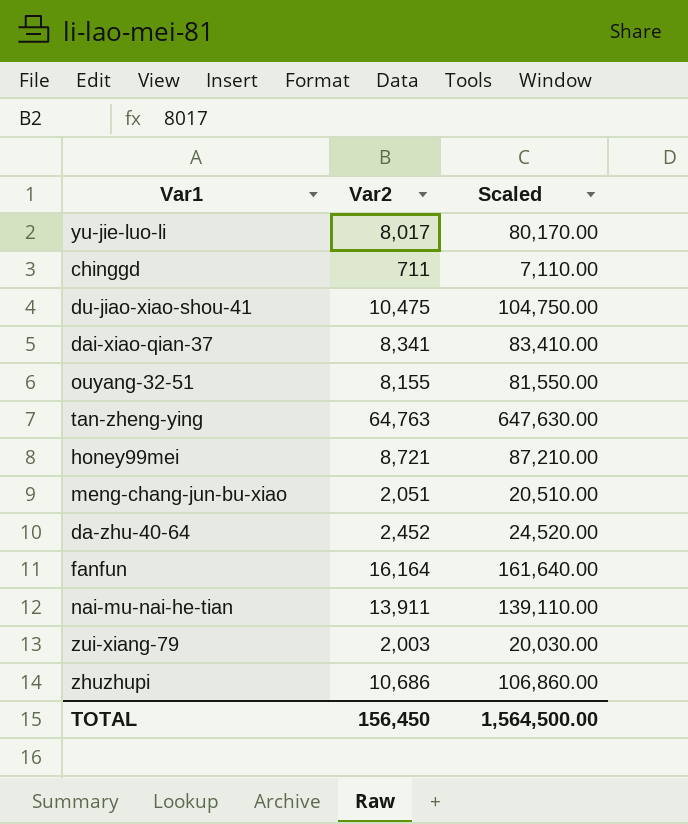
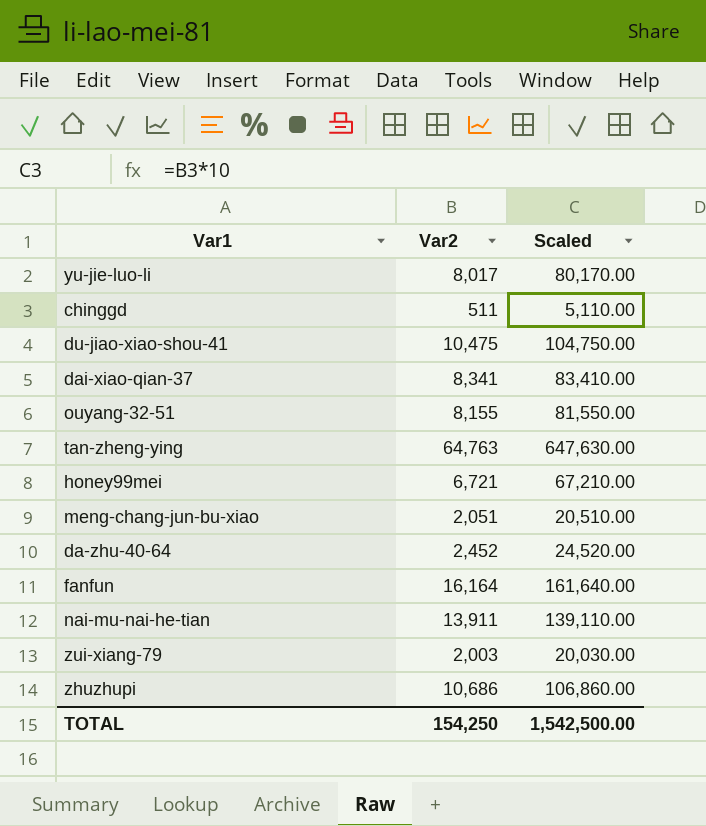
chinggd | Var2: 711 -> 511
chinggd | Scaled: 7,110.00 -> 5,110.00
honey99mei | Var2: 8,721 -> 6,721
honey99mei | Scaled: 87,210.00 -> 67,210.00
TOTAL | Var2: 156,450 -> 154,250
TOTAL | Scaled: 1,564,500.00 -> 1,542,500.00

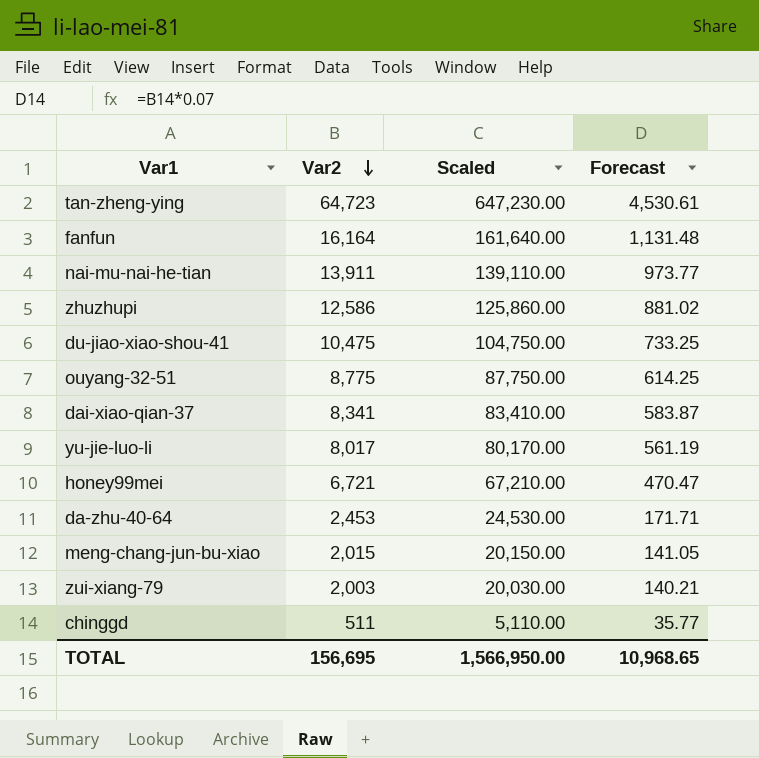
row order: none -> Var2 descending
column Forecast | formula: none -> [Var2] * 0.07
tan-zheng-ying | Var2: 64,763 -> 64,723
tan-zheng-ying | Scaled: 647,630.00 -> 647,230.00
zhuzhupi | Var2: 10,686 -> 12,586
zhuzhupi | Scaled: 106,860.00 -> 125,860.00
ouyang-32-51 | Var2: 8,155 -> 8,775
ouyang-32-51 | Scaled: 81,550.00 -> 87,750.00
da-zhu-40-64 | Var2: 2,452 -> 2,453
da-zhu-40-64 | Scaled: 24,520.00 -> 24,530.00
meng-chang-jun-bu-xiao | Var2: 2,051 -> 2,015
meng-chang-jun-bu-xiao | Scaled: 20,510.00 -> 20,150.00
TOTAL | Var2: 154,250 -> 156,695
TOTAL | Scaled: 1,542,500.00 -> 1,566,950.00

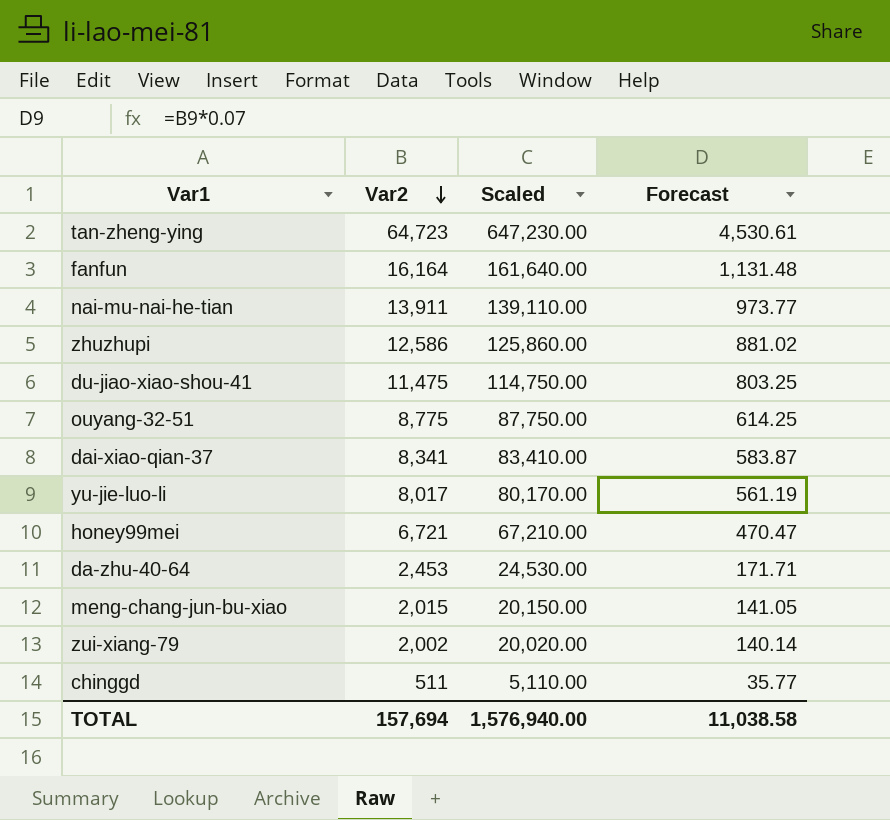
du-jiao-xiao-shou-41 | Var2: 10,475 -> 11,475
du-jiao-xiao-shou-41 | Scaled: 104,750.00 -> 114,750.00
du-jiao-xiao-shou-41 | Forecast: 733.25 -> 803.25
zui-xiang-79 | Var2: 2,003 -> 2,002
zui-xiang-79 | Scaled: 20,030.00 -> 20,020.00
zui-xiang-79 | Forecast: 140.21 -> 140.14
TOTAL | Var2: 156,695 -> 157,694
TOTAL | Scaled: 1,566,950.00 -> 1,576,940.00
TOTAL | Forecast: 10,968.65 -> 11,038.58

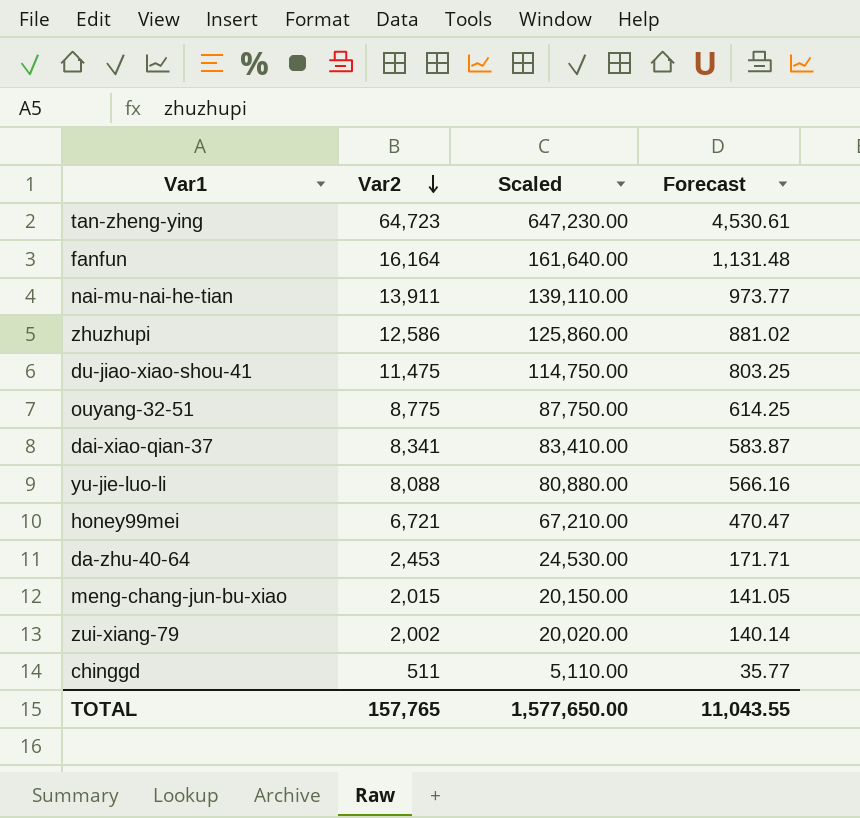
yu-jie-luo-li | Var2: 8,017 -> 8,088
yu-jie-luo-li | Scaled: 80,170.00 -> 80,880.00
yu-jie-luo-li | Forecast: 561.19 -> 566.16
TOTAL | Var2: 157,694 -> 157,765
TOTAL | Scaled: 1,576,940.00 -> 1,577,650.00
TOTAL | Forecast: 11,038.58 -> 11,043.55

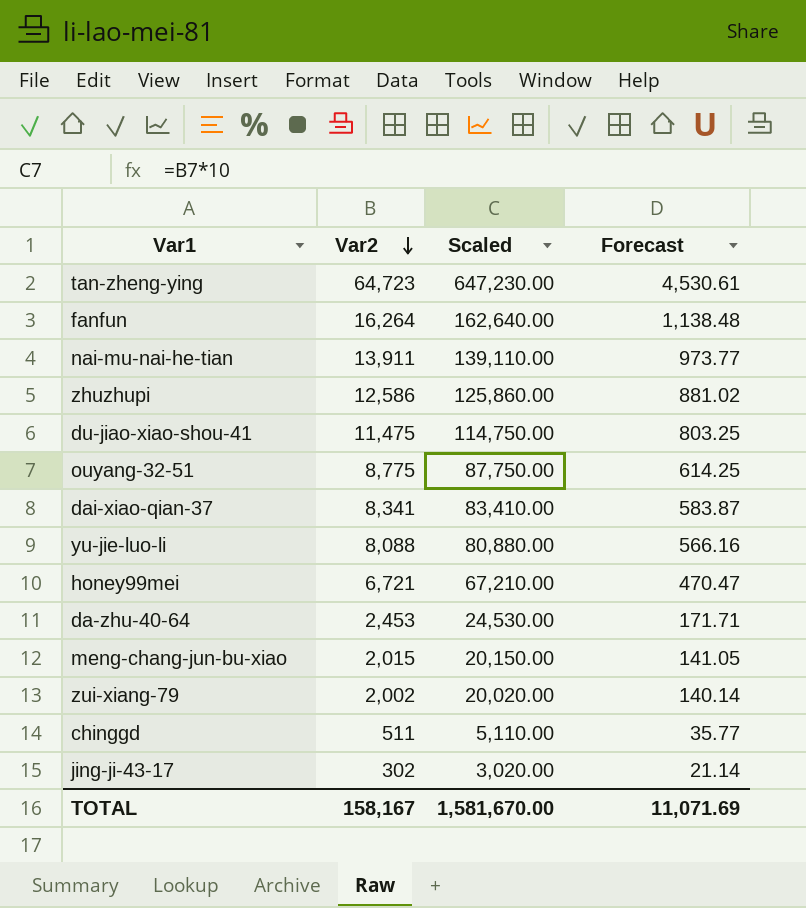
fanfun | Var2: 16,164 -> 16,264
fanfun | Scaled: 161,640.00 -> 162,640.00
fanfun | Forecast: 1,131.48 -> 1,138.48
row jing-ji-43-17: none -> 302 | 3,020.00 | 21.14
TOTAL | Var2: 157,765 -> 158,167
TOTAL | Scaled: 1,577,650.00 -> 1,581,670.00
TOTAL | Forecast: 11,043.55 -> 11,071.69

